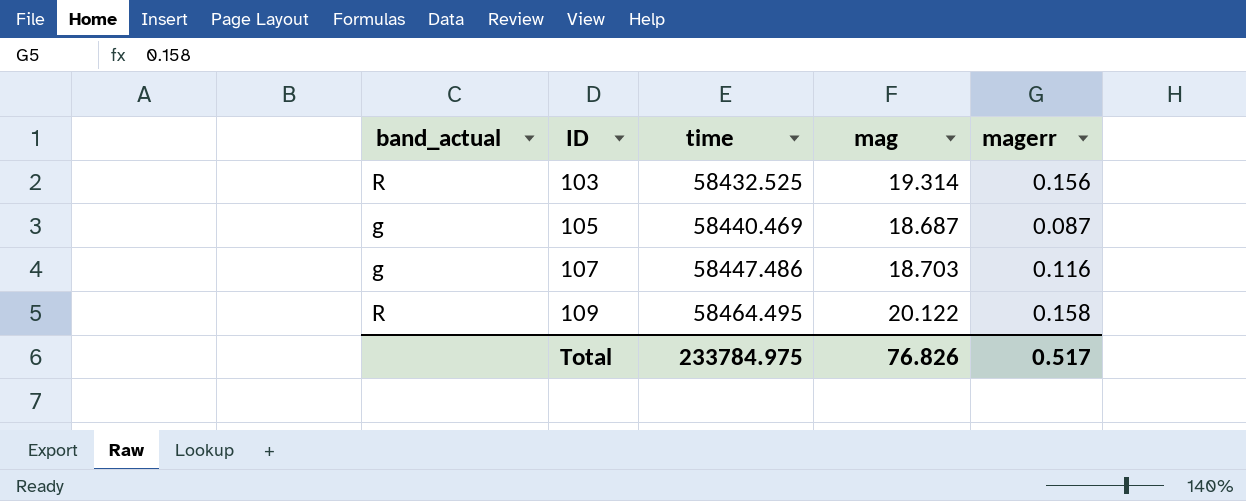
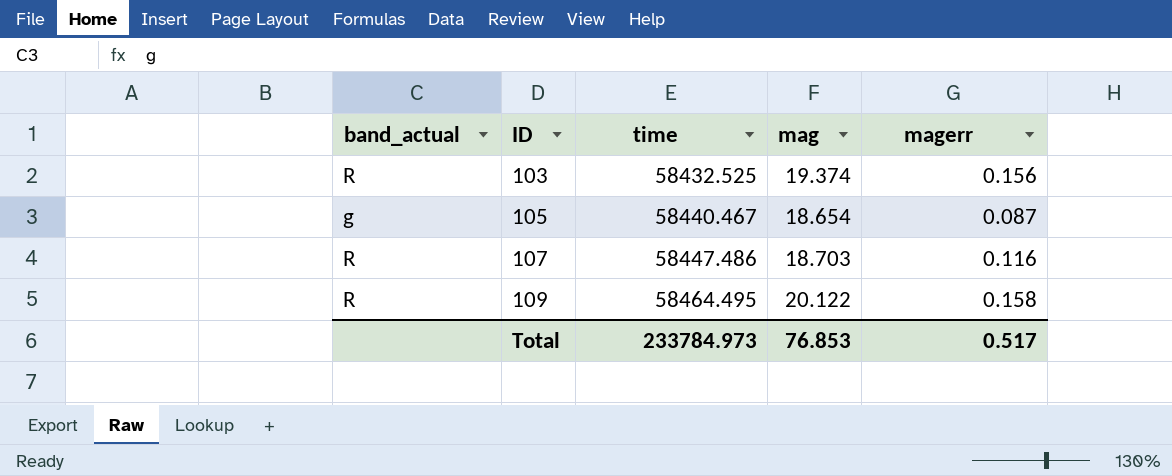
103 | mag: 19.314 -> 19.374
105 | time: 58440.469 -> 58440.467
105 | mag: 18.687 -> 18.654
107 | band_actual: g -> R
Total | time: 233784.975 -> 233784.973
Total | mag: 76.826 -> 76.853

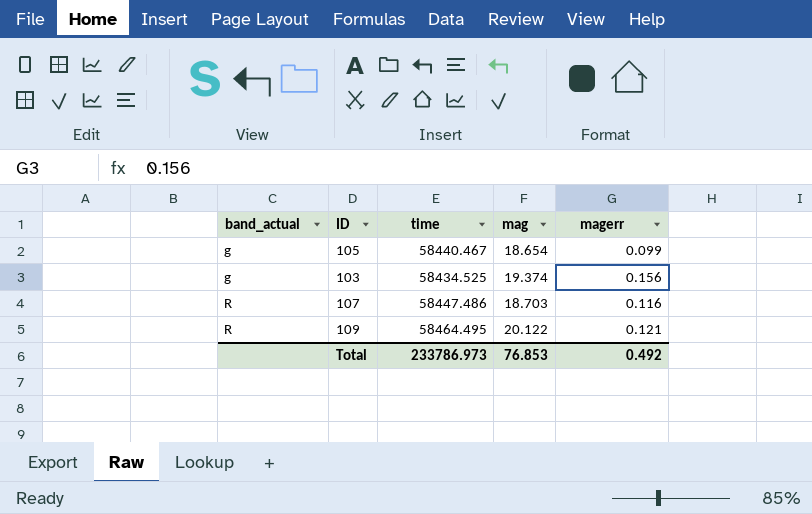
row order: ID ascending -> band_actual ascending
105 | magerr: 0.087 -> 0.099
103 | band_actual: R -> g
103 | time: 58432.525 -> 58434.525
109 | magerr: 0.158 -> 0.121
Total | time: 233784.973 -> 233786.973
Total | magerr: 0.517 -> 0.492

